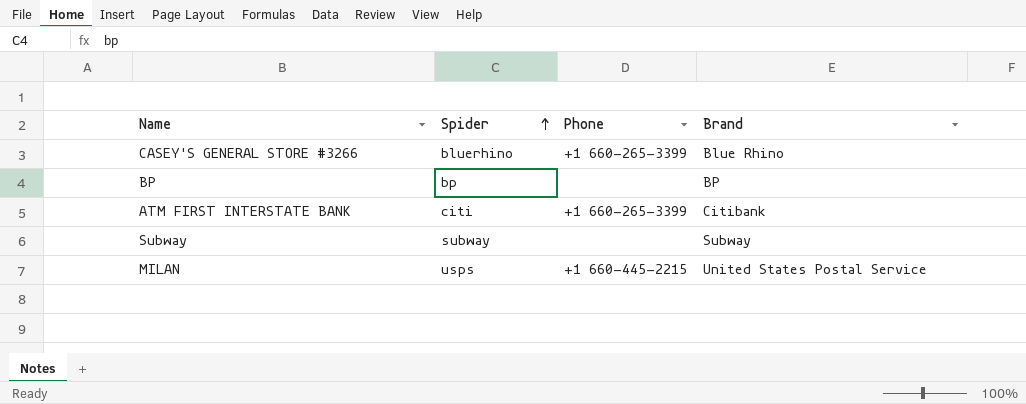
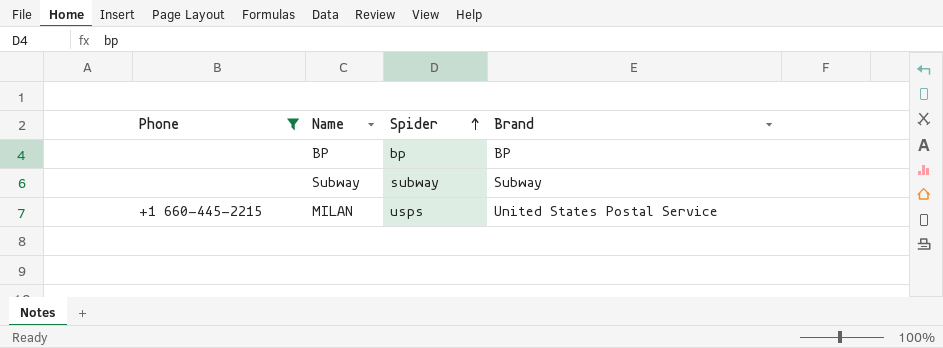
filter: none -> Phone != +1 660-265-3399
column Phone | position: 3 -> 1

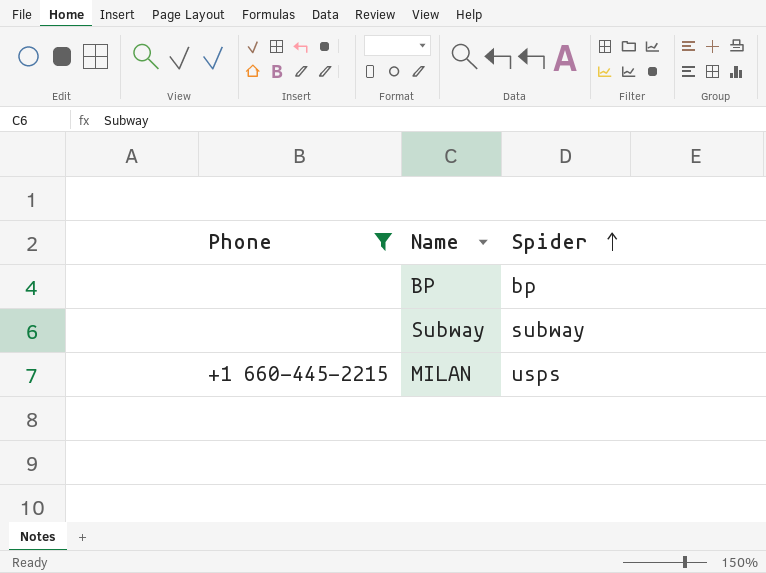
column Brand | position: 4 -> none

